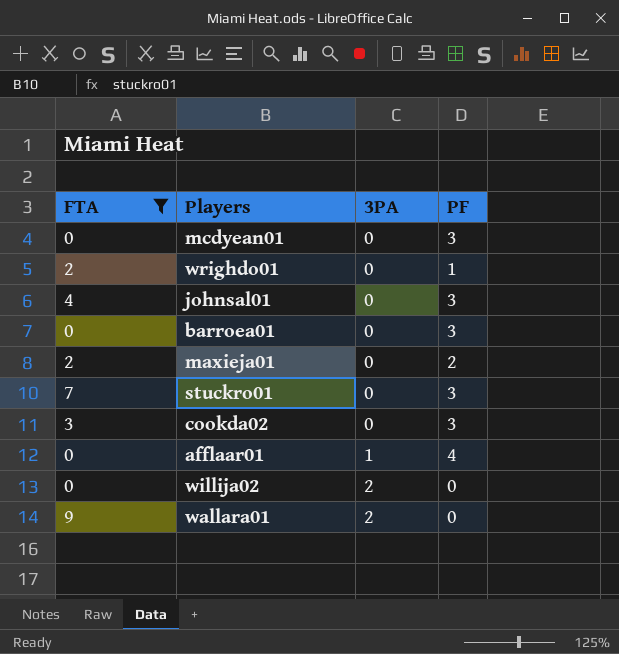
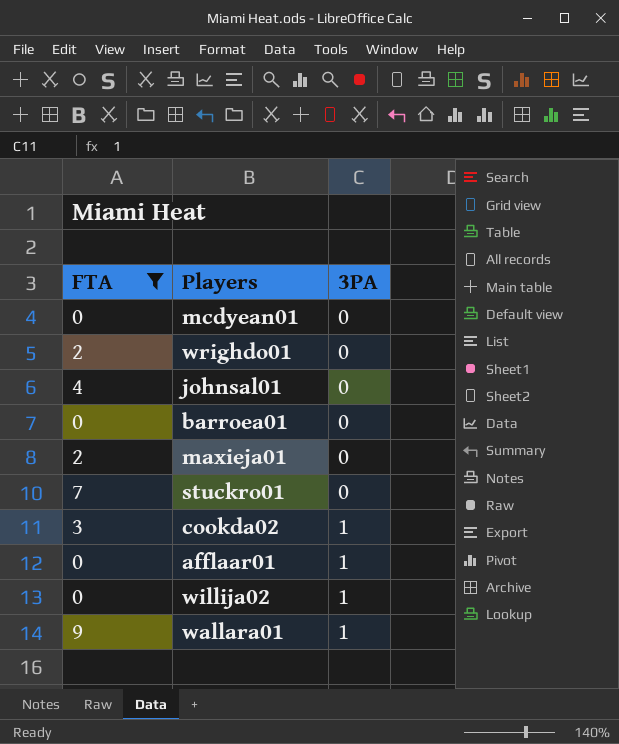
column PF | position: 4 -> none
cookda02 | 3PA: 0 -> 1
willija02 | 3PA: 2 -> 1
wallara01 | 3PA: 2 -> 1

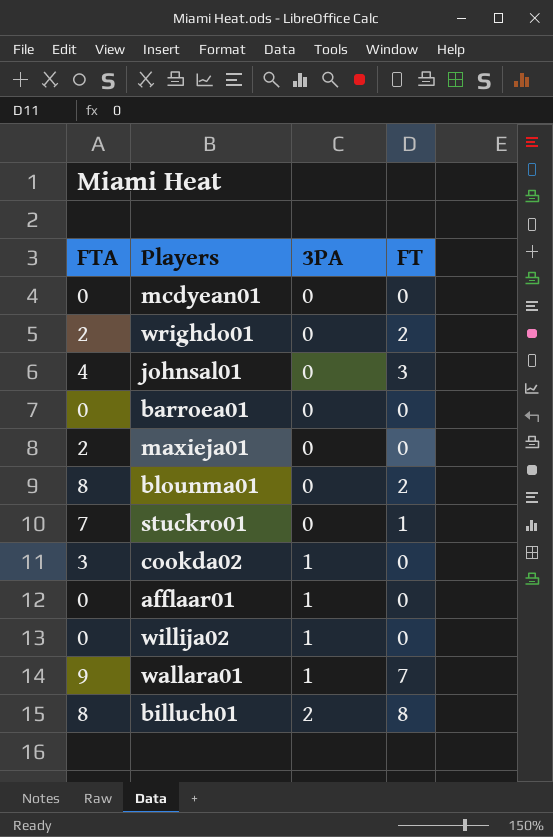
filter: FTA != 8 -> none
column FT | position: none -> 4

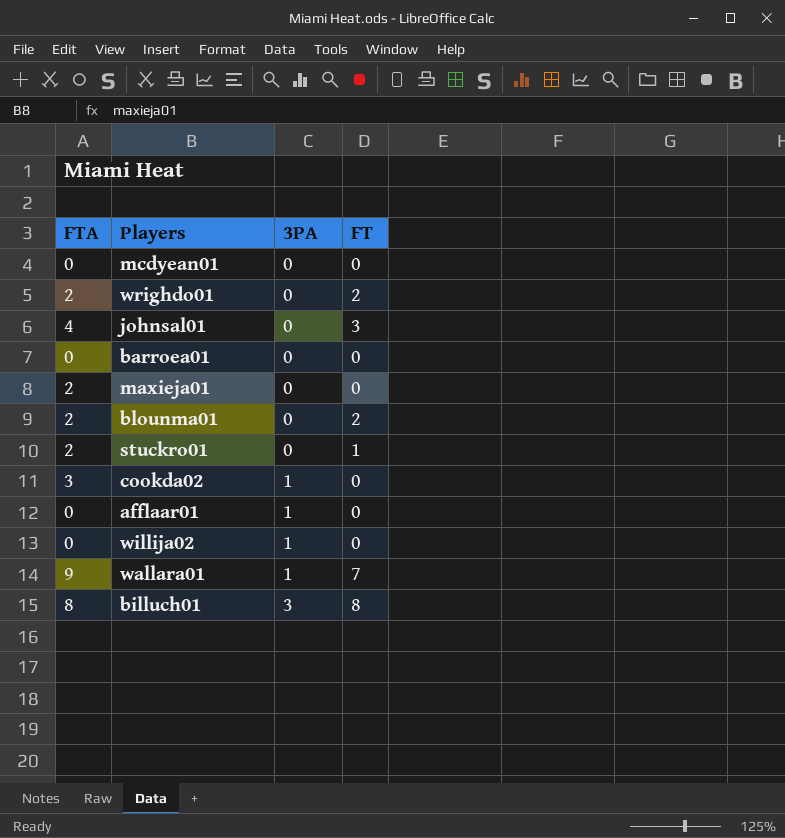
blounma01 | FTA: 8 -> 2
stuckro01 | FTA: 7 -> 2
billuch01 | 3PA: 2 -> 3

